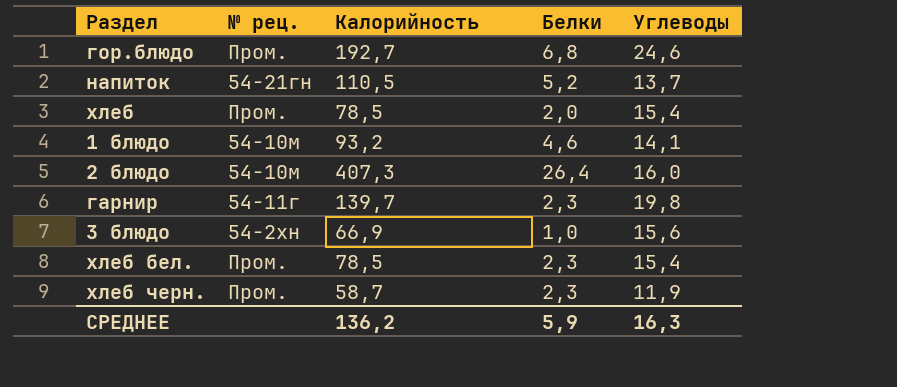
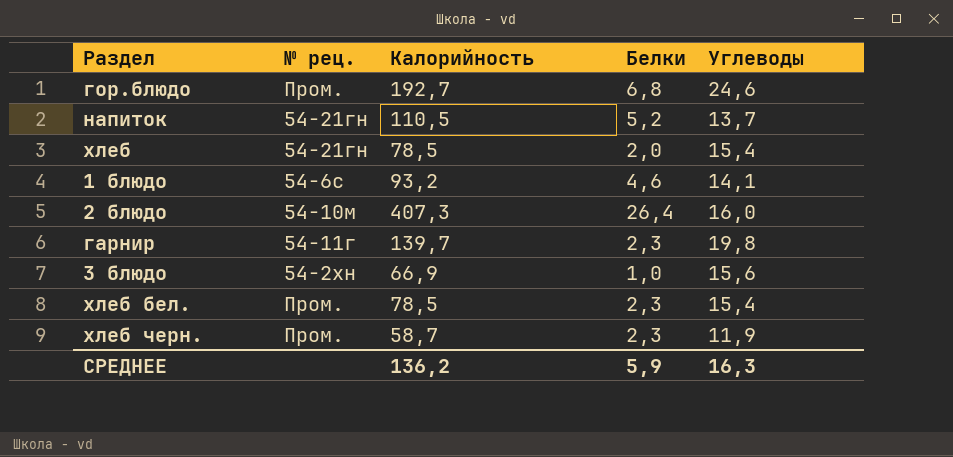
хлеб | № рец.: Пром. -> 54-21гн
1 блюдо | № рец.: 54-10м -> 54-6с

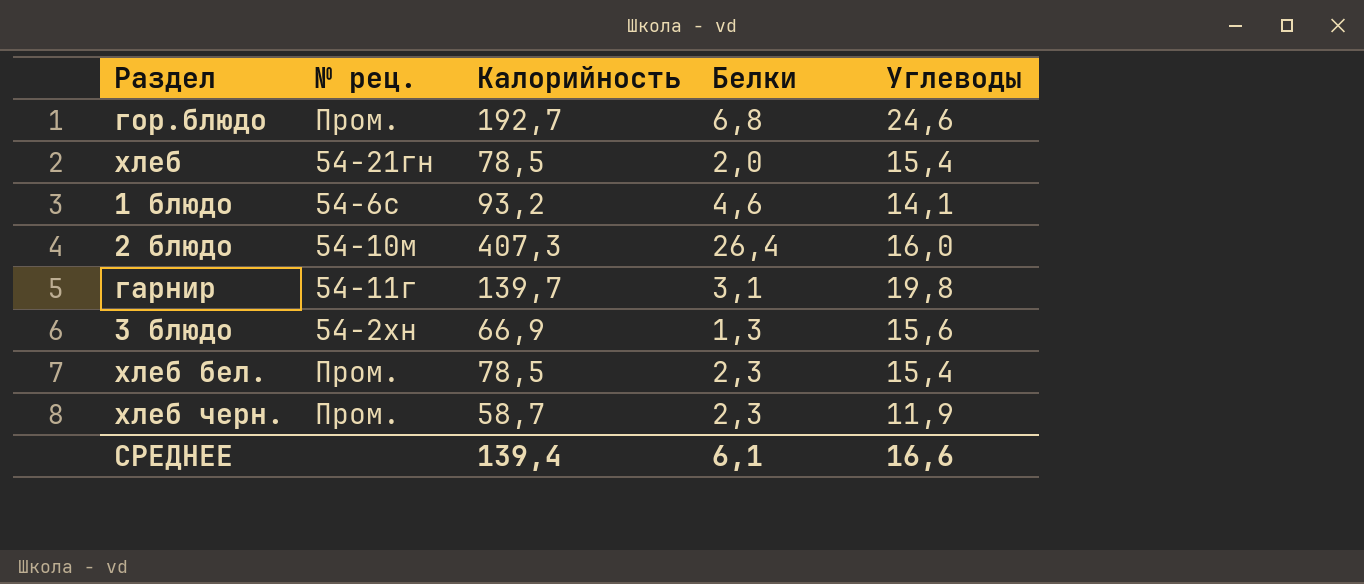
row напиток: 54-21гн | 110,5 | 5,2 | 13,7 -> none
гарнир | Белки: 2,3 -> 3,1
3 блюдо | Белки: 1,0 -> 1,3
СРЕДНЕЕ | Калорийность: 136,2 -> 139,4
СРЕДНЕЕ | Белки: 5,9 -> 6,1
СРЕДНЕЕ | Углеводы: 16,3 -> 16,6

